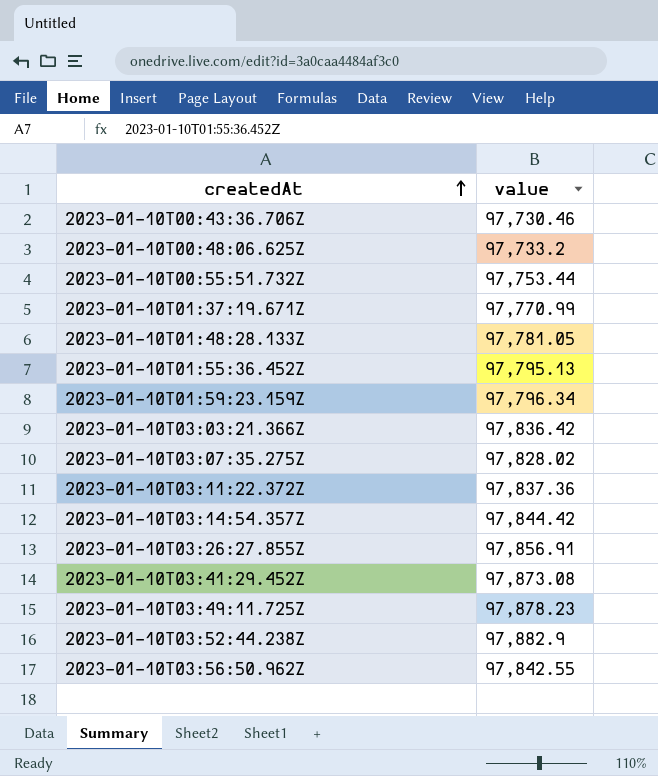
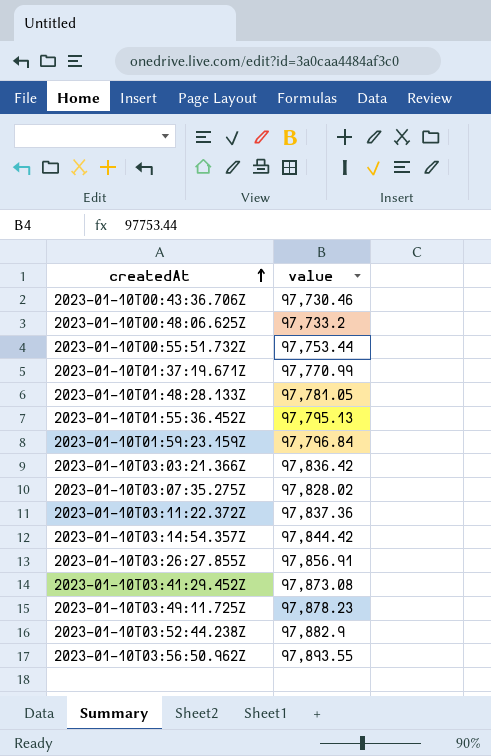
2023-01-10T01:59:23.159Z | value: 97,796.34 -> 97,796.84
2023-01-10T03:56:50.962Z | value: 97,842.55 -> 97,893.55

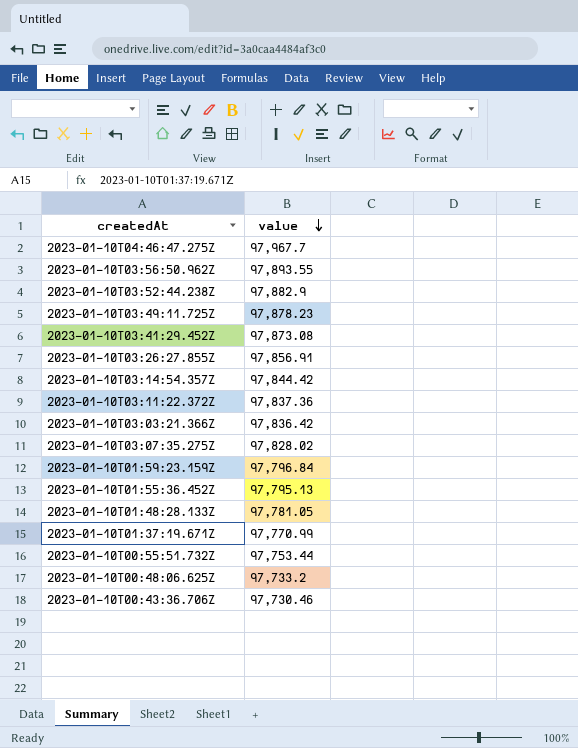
row order: createdAt ascending -> value descending
row 2023-01-10T04:46:47.275Z: none -> 97,967.7

